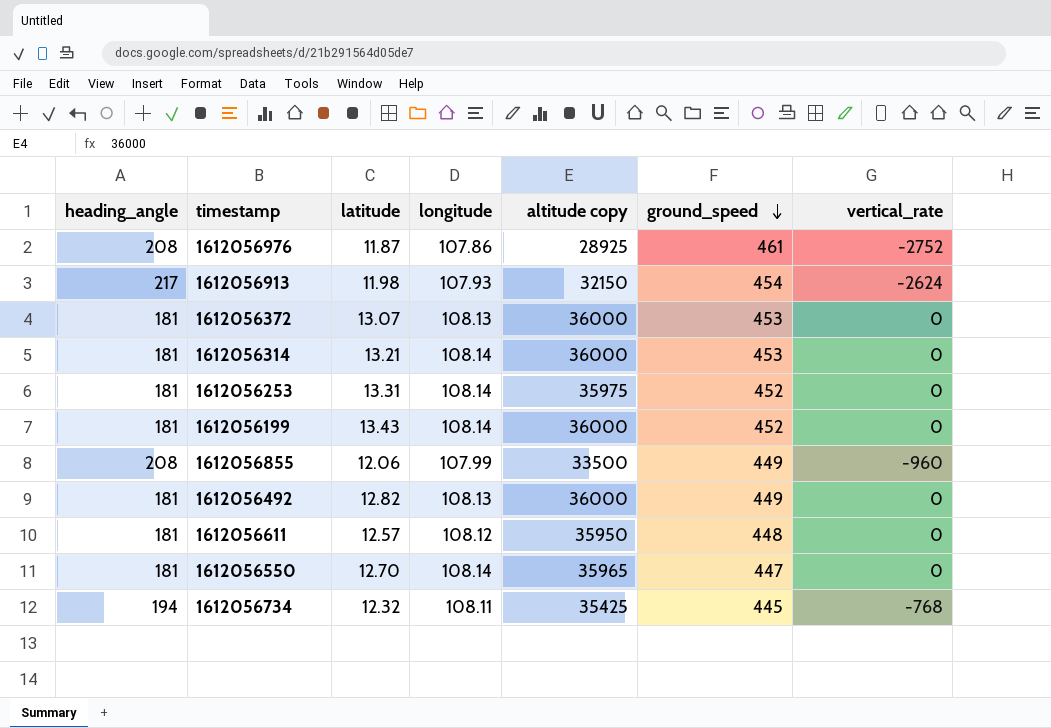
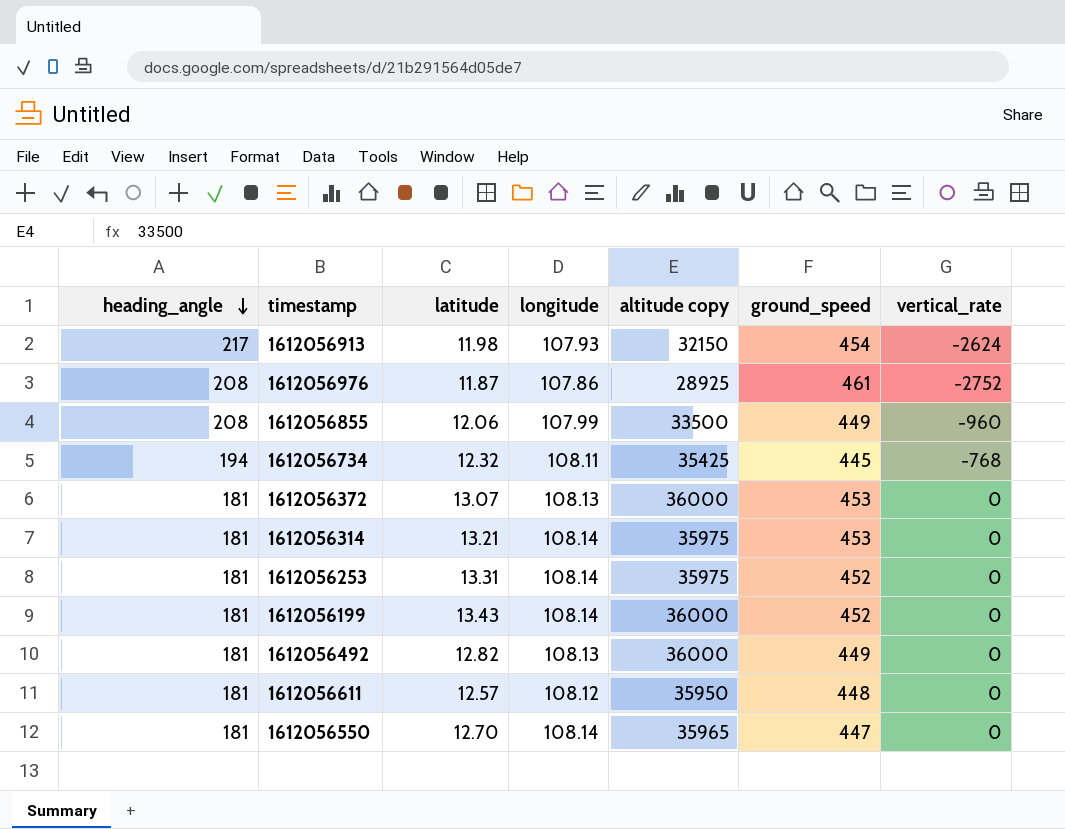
row order: ground_speed descending -> heading_angle descending
1612056314 | altitude copy: 36000 -> 35975

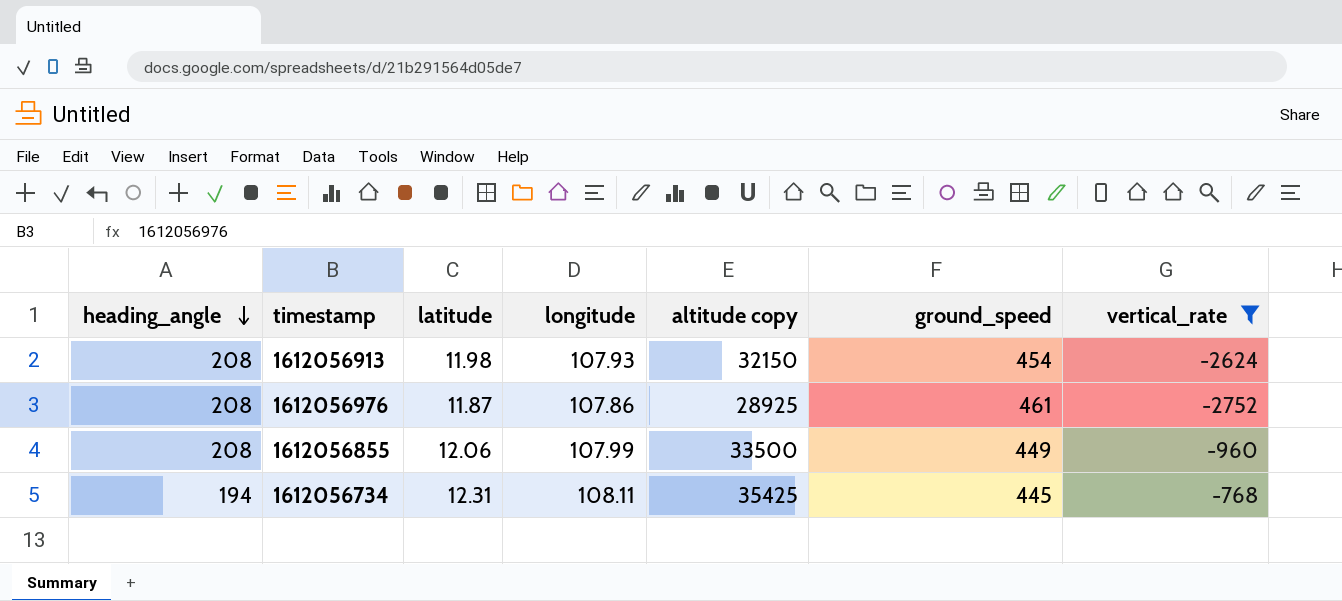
filter: none -> vertical_rate != 0
1612056913 | heading_angle: 217 -> 208
1612056734 | latitude: 12.32 -> 12.31

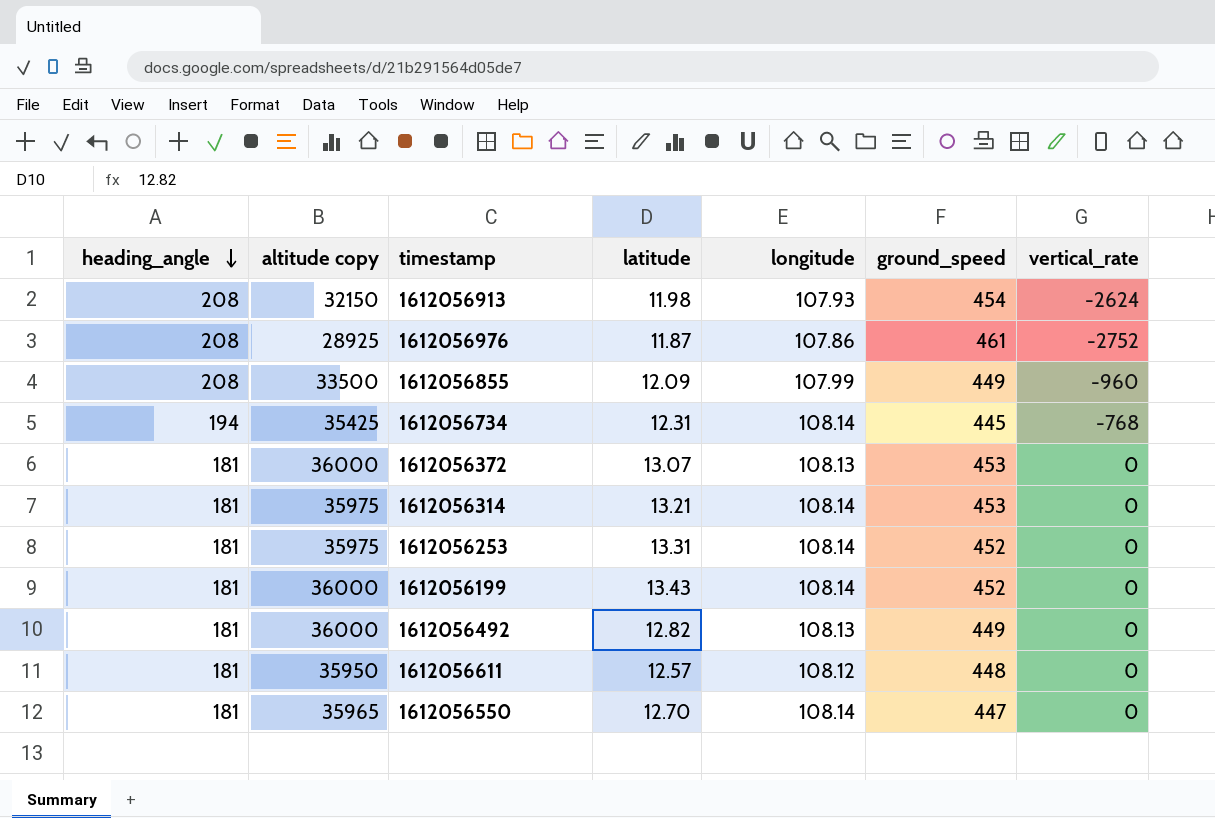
filter: vertical_rate != 0 -> none
column altitude copy | position: 5 -> 2
1612056855 | latitude: 12.06 -> 12.09
1612056734 | longitude: 108.11 -> 108.14

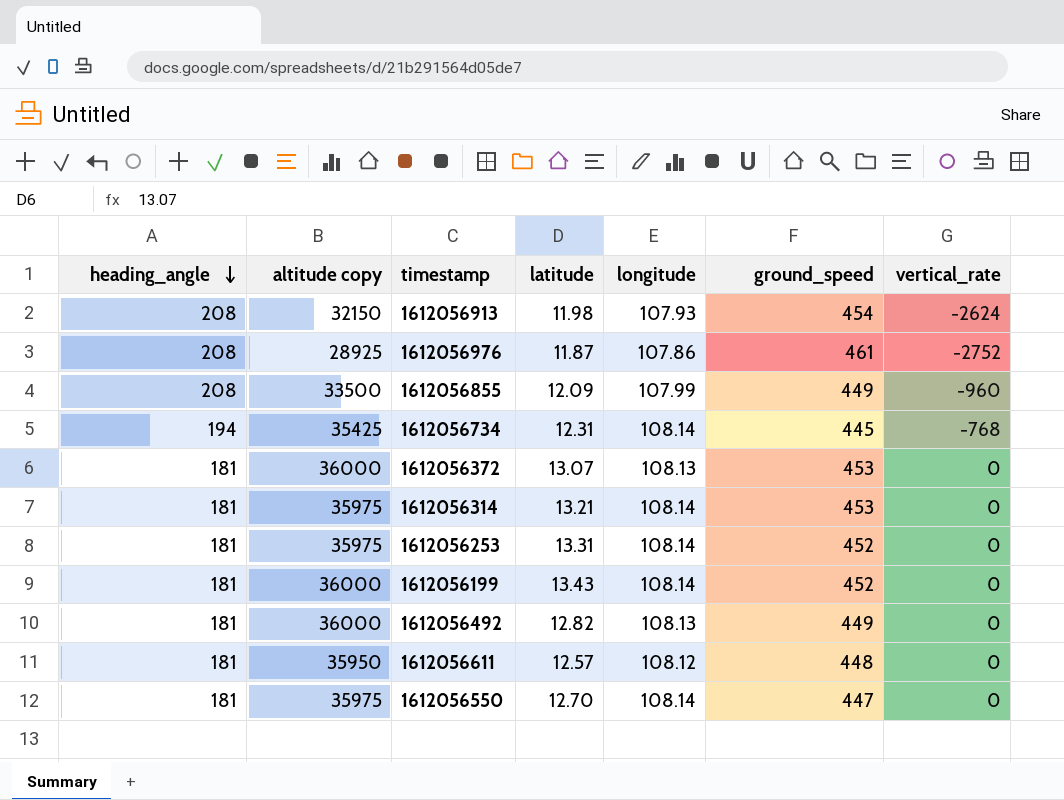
1612056550 | altitude copy: 35965 -> 35975

